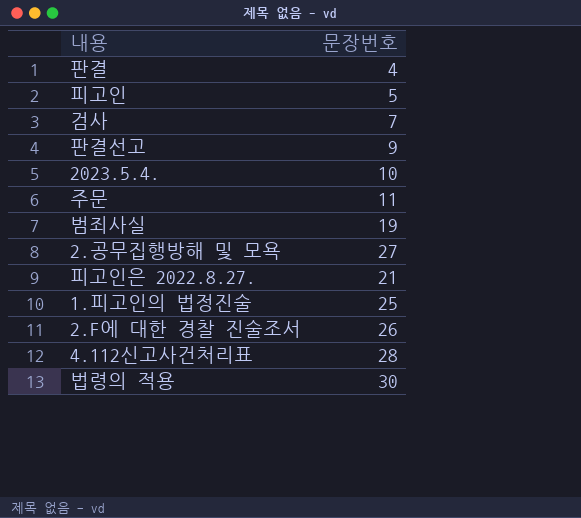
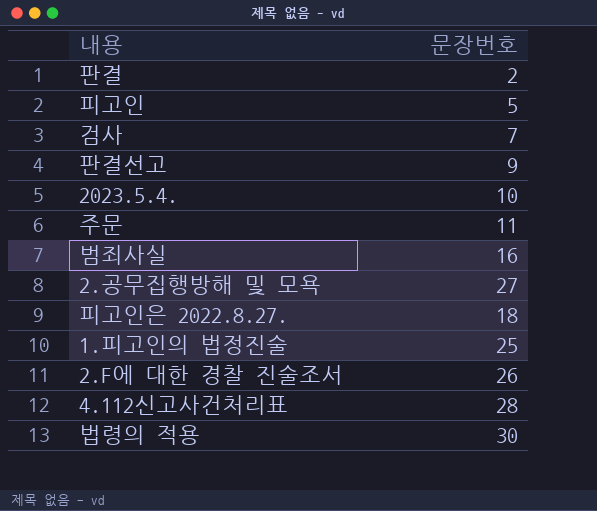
판결 | 문장번호: 4 -> 2
범죄사실 | 문장번호: 19 -> 16
피고인은 2022.8.27. | 문장번호: 21 -> 18

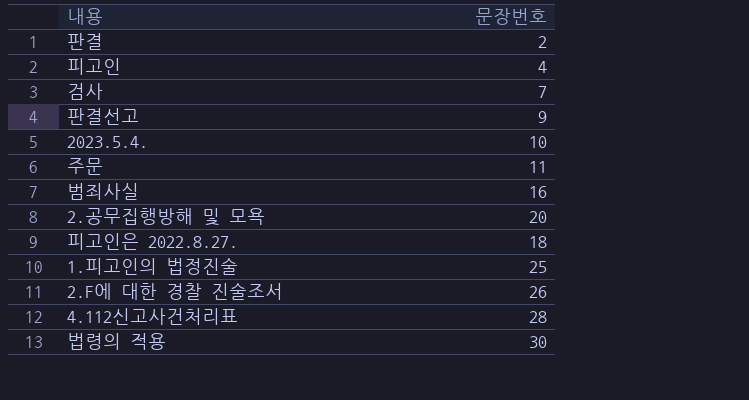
피고인 | 문장번호: 5 -> 4
2.공무집행방해 및 모욕 | 문장번호: 27 -> 20

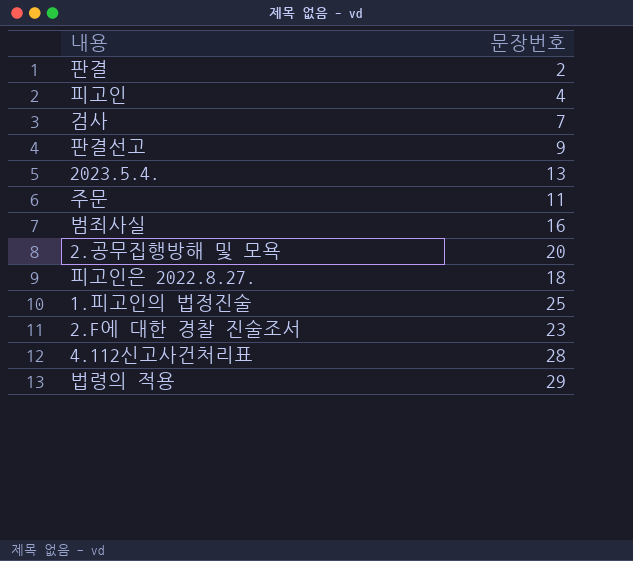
2023.5.4. | 문장번호: 10 -> 13
2.F에 대한 경찰 진술조서 | 문장번호: 26 -> 23
법령의 적용 | 문장번호: 30 -> 29

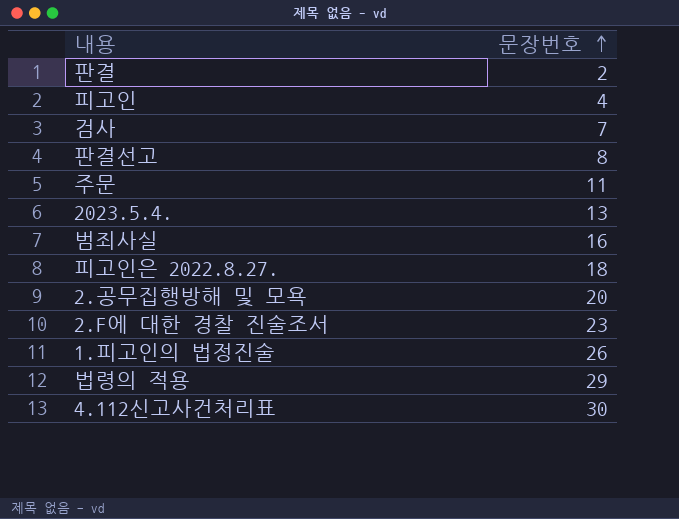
row order: none -> 문장번호 ascending
판결선고 | 문장번호: 9 -> 8
1.피고인의 법정진술 | 문장번호: 25 -> 26
4.112신고사건처리표 | 문장번호: 28 -> 30

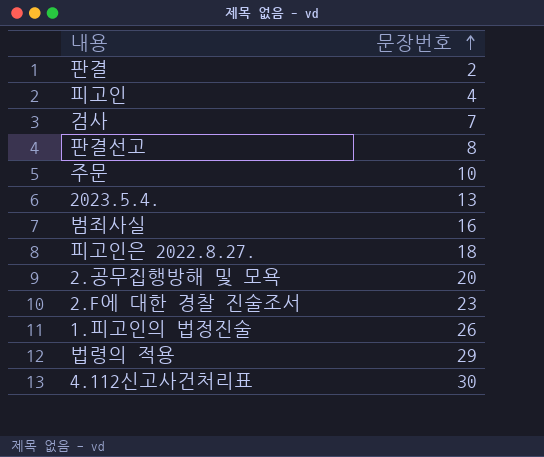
주문 | 문장번호: 11 -> 10

